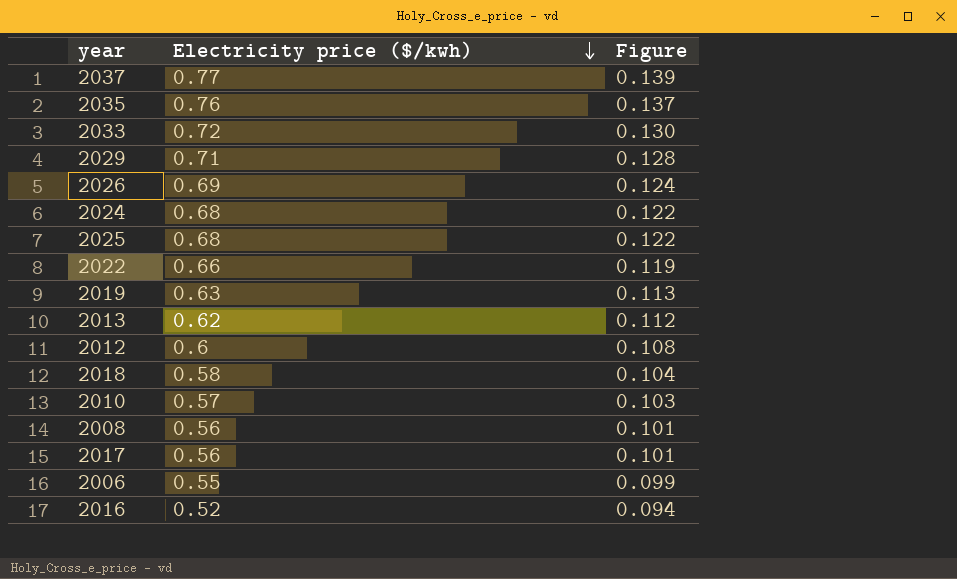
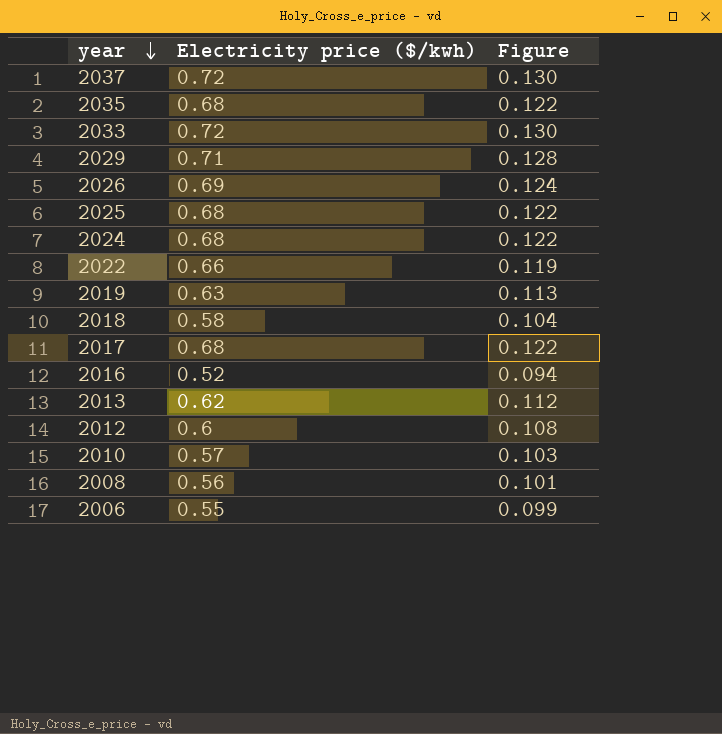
row order: Electricity price ($/kwh) descending -> year descending
2037 | Electricity price ($/kwh): 0.77 -> 0.72
2037 | Figure: 0.139 -> 0.130
2035 | Electricity price ($/kwh): 0.76 -> 0.68
2035 | Figure: 0.137 -> 0.122
2017 | Electricity price ($/kwh): 0.56 -> 0.68
2017 | Figure: 0.101 -> 0.122

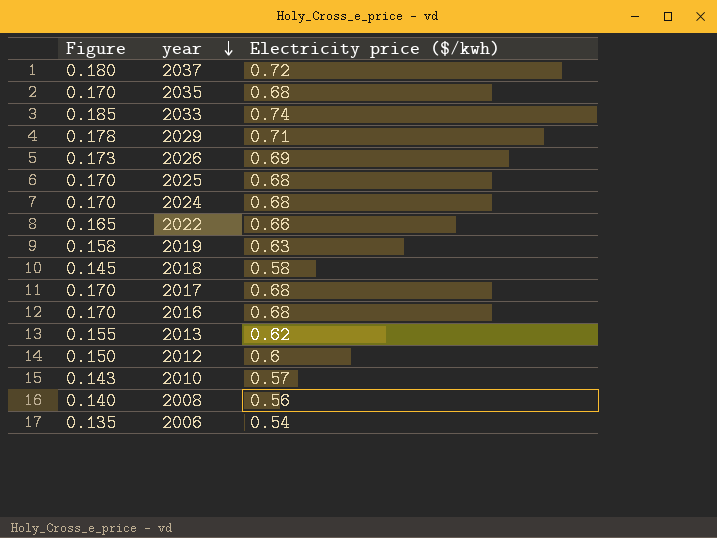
column Figure | formula: [Electricity price ($/kwh)] * 0.18 -> [Electricity price ($/kwh)] * 0.25
column Figure | position: 3 -> 1
2033 | Electricity price ($/kwh): 0.72 -> 0.74
2016 | Electricity price ($/kwh): 0.52 -> 0.68
2006 | Electricity price ($/kwh): 0.55 -> 0.54

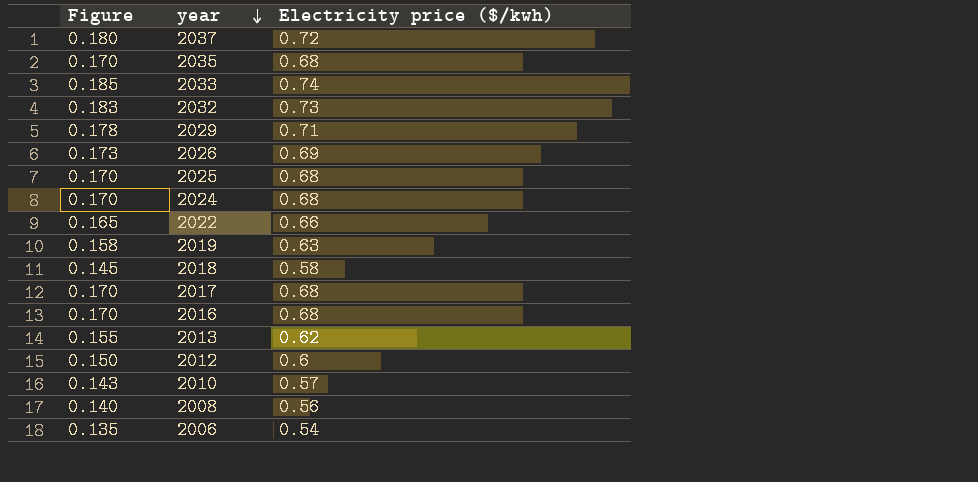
row 2032: none -> 0.183 | 0.73

